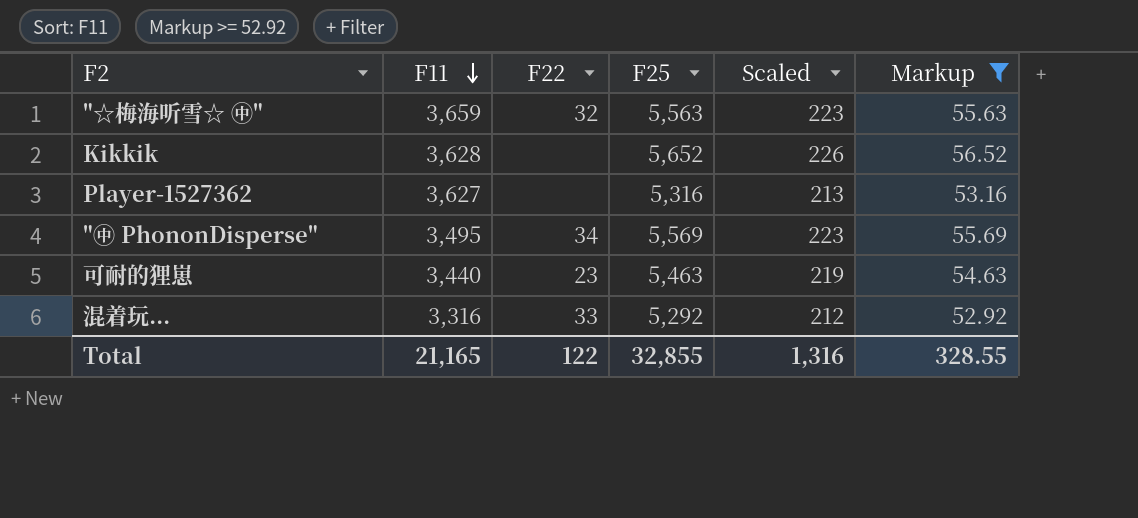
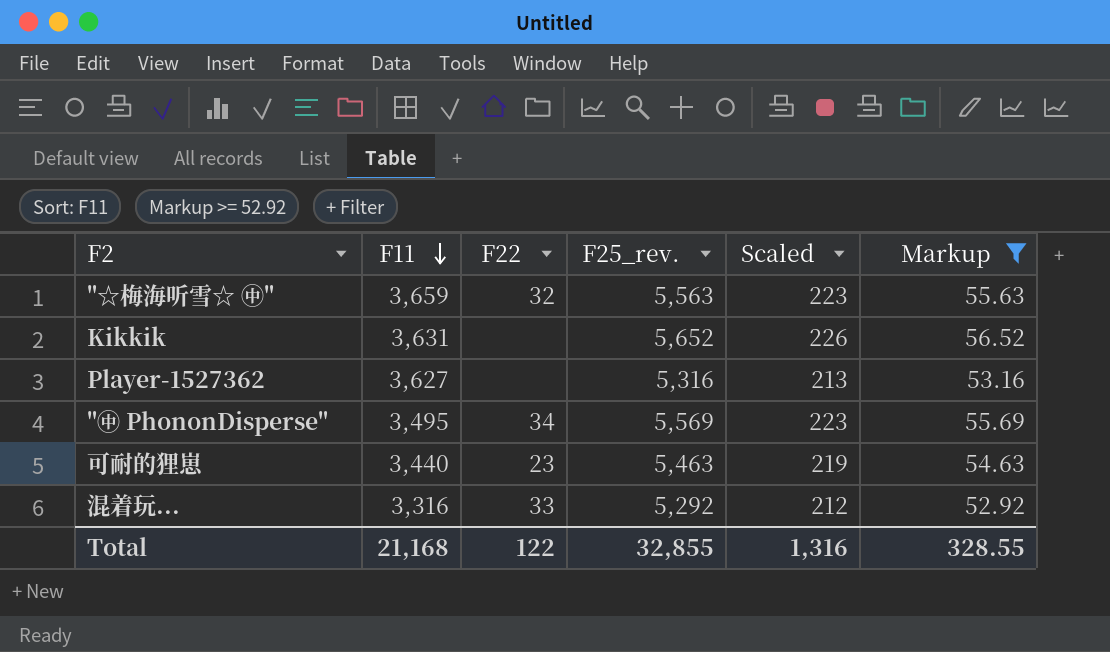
column name: F25 -> F25_rev.
Kikkik | F11: 3,628 -> 3,631
Total | F11: 21,165 -> 21,168

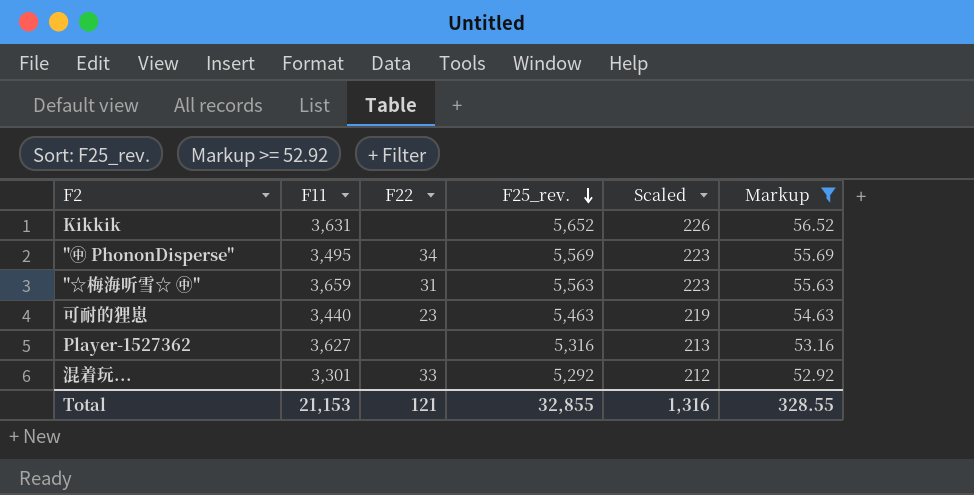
row order: F11 descending -> F25_rev. descending
"☆梅海听雪☆ ㊥" | F22: 32 -> 31
混着玩... | F11: 3,316 -> 3,301
Total | F11: 21,168 -> 21,153
Total | F22: 122 -> 121

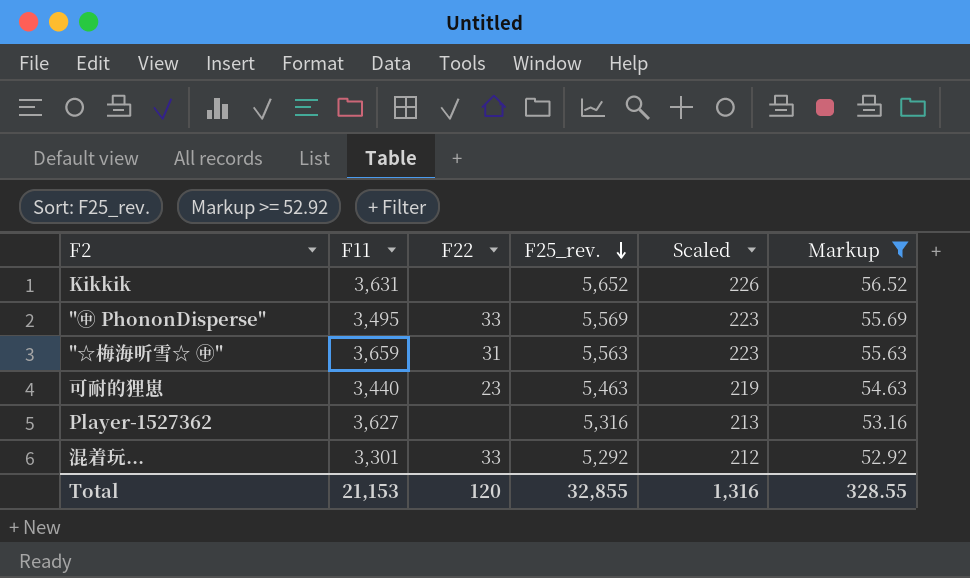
"㊥ PhononDisperse" | F22: 34 -> 33
Total | F22: 121 -> 120

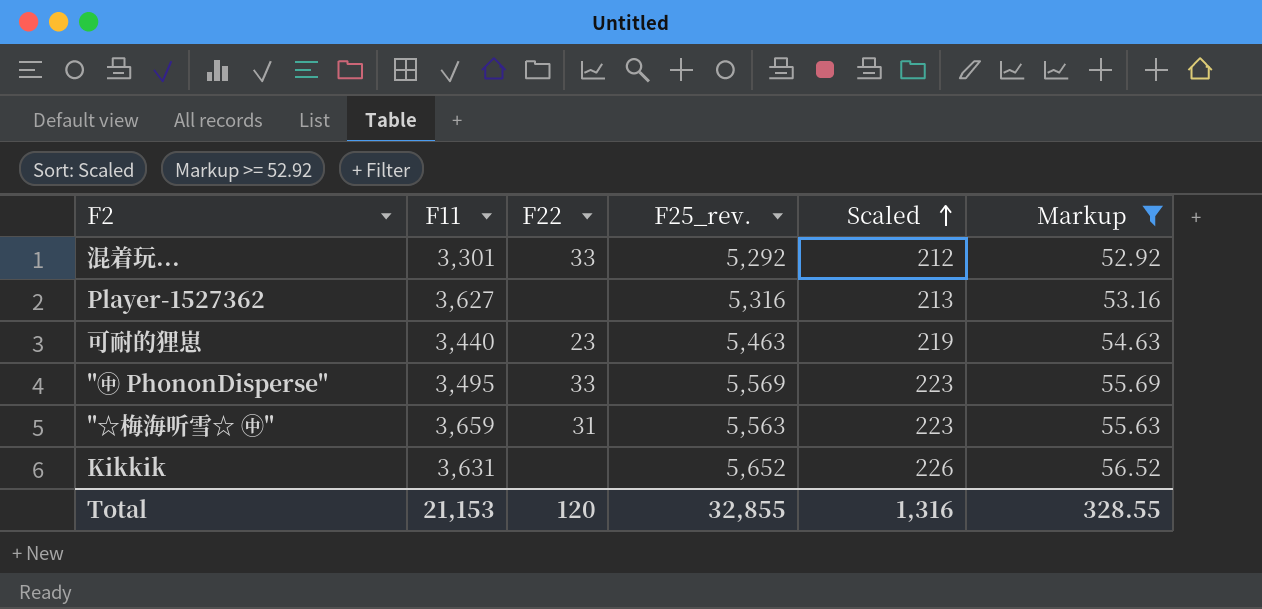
row order: F25_rev. descending -> Scaled ascending

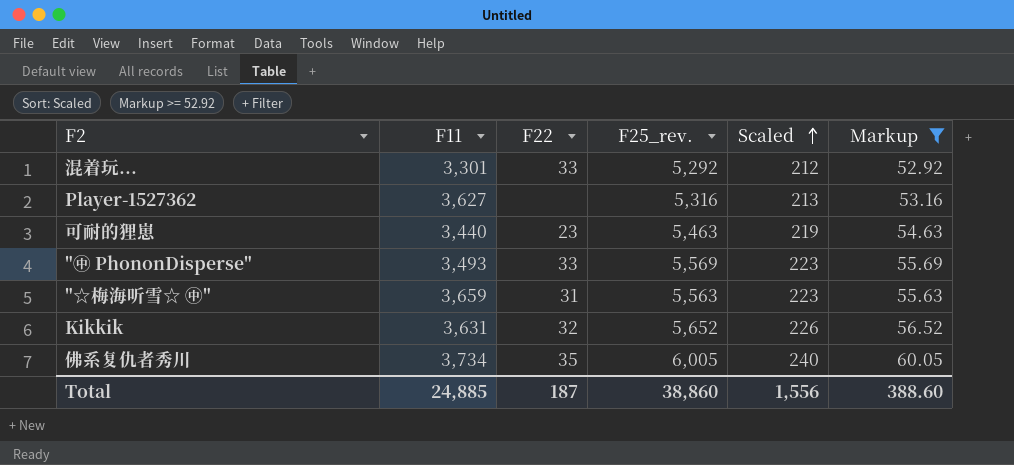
"㊥ PhononDisperse" | F11: 3,495 -> 3,493
Kikkik | F22: none -> 32
row 佛系复仇者秀川: none -> 3,734 | 35 | 6,005 | 240 | 60.05
Total | F11: 21,153 -> 24,885
Total | F22: 120 -> 187
Total | F25_rev.: 32,855 -> 38,860
Total | Scaled: 1,316 -> 1,556
Total | Markup: 328.55 -> 388.60

